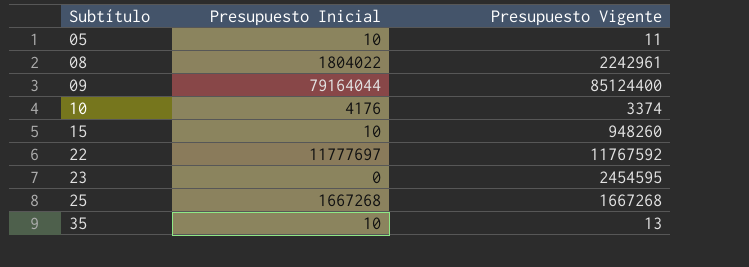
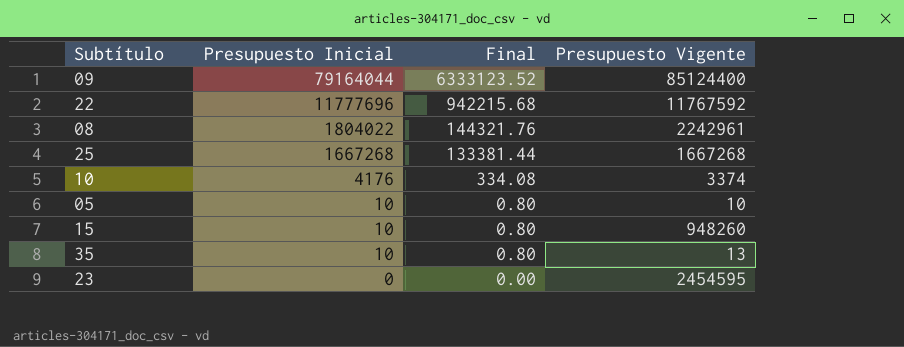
row order: Subtítulo ascending -> Presupuesto Inicial descending
column Final | formula: none -> [Presupuesto Inicial] * 0.08
22 | Presupuesto Inicial: 11777697 -> 11777696
05 | Presupuesto Vigente: 11 -> 10

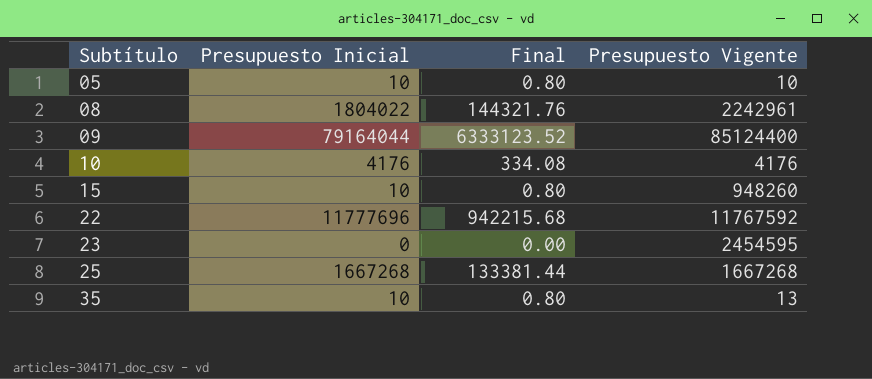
row order: Presupuesto Inicial descending -> Subtítulo ascending
10 | Presupuesto Vigente: 3374 -> 4176

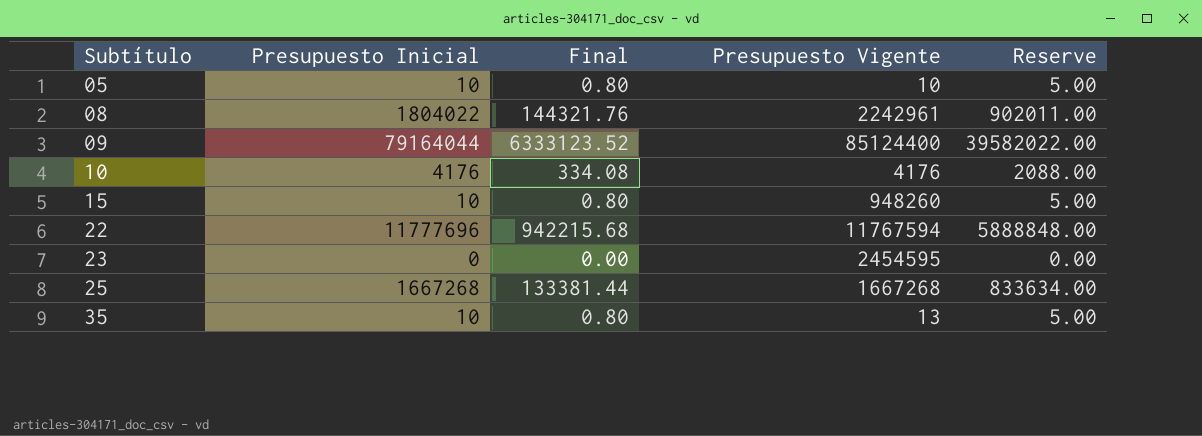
column Reserve | formula: none -> [Presupuesto Inicial] * 0.5
22 | Presupuesto Vigente: 11767592 -> 11767594

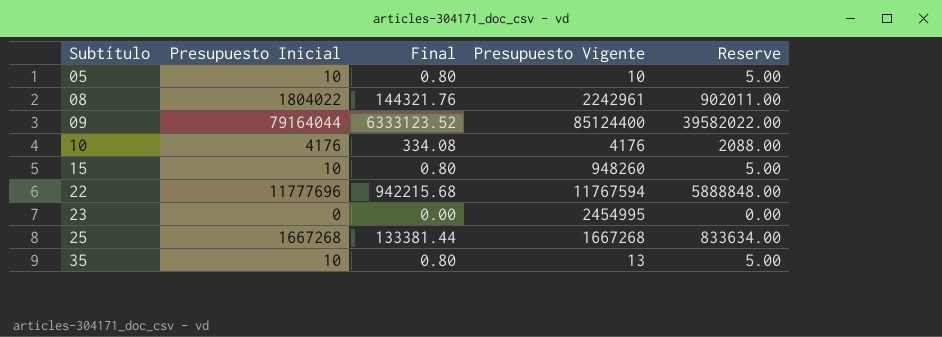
23 | Presupuesto Vigente: 2454595 -> 2454995

